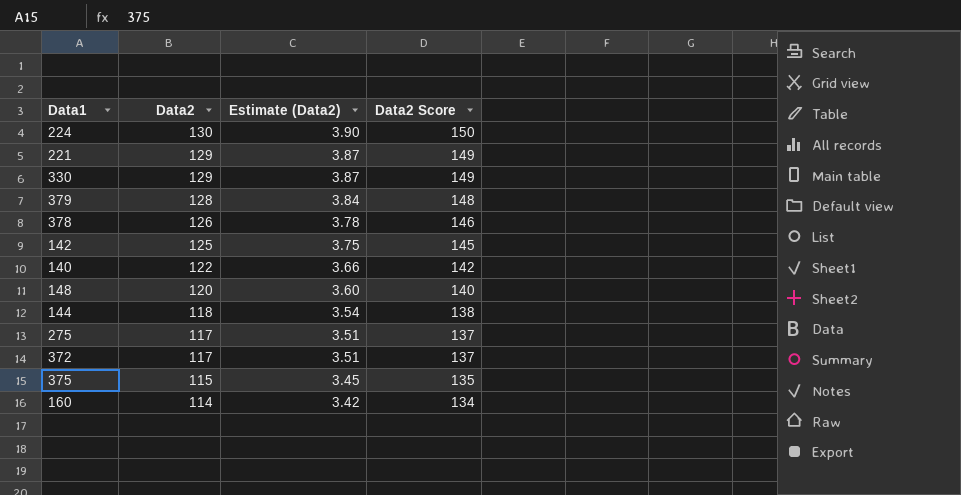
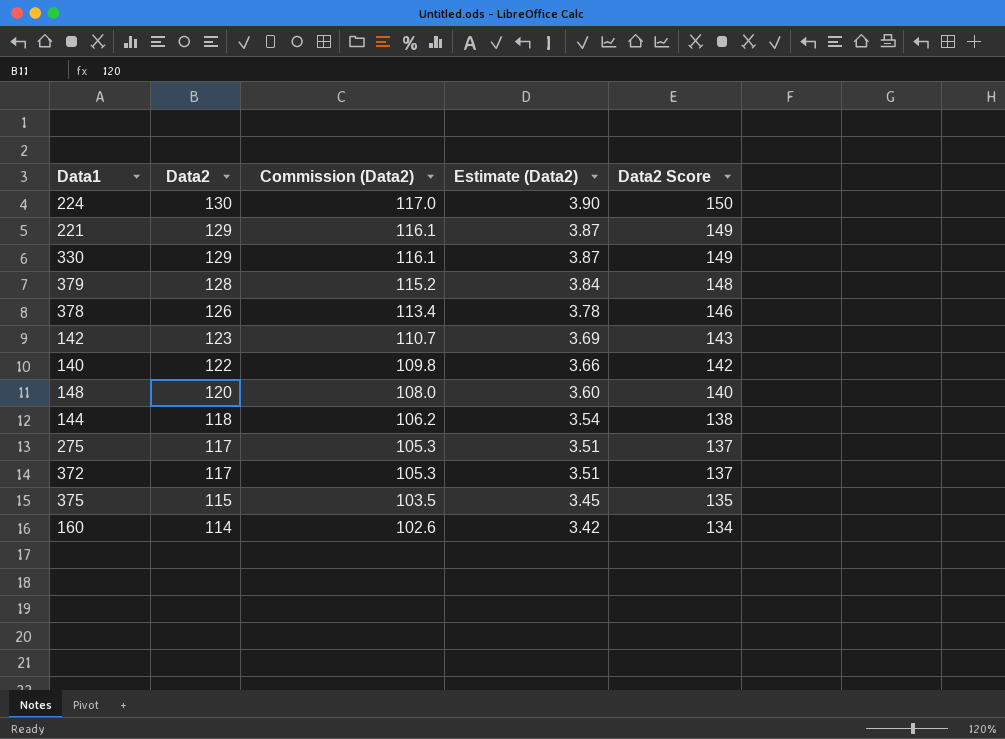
column Commission (Data2) | formula: none -> [Data2] * 0.9
142 | Data2: 125 -> 123
142 | Estimate (Data2): 3.75 -> 3.69
142 | Data2 Score: 145 -> 143

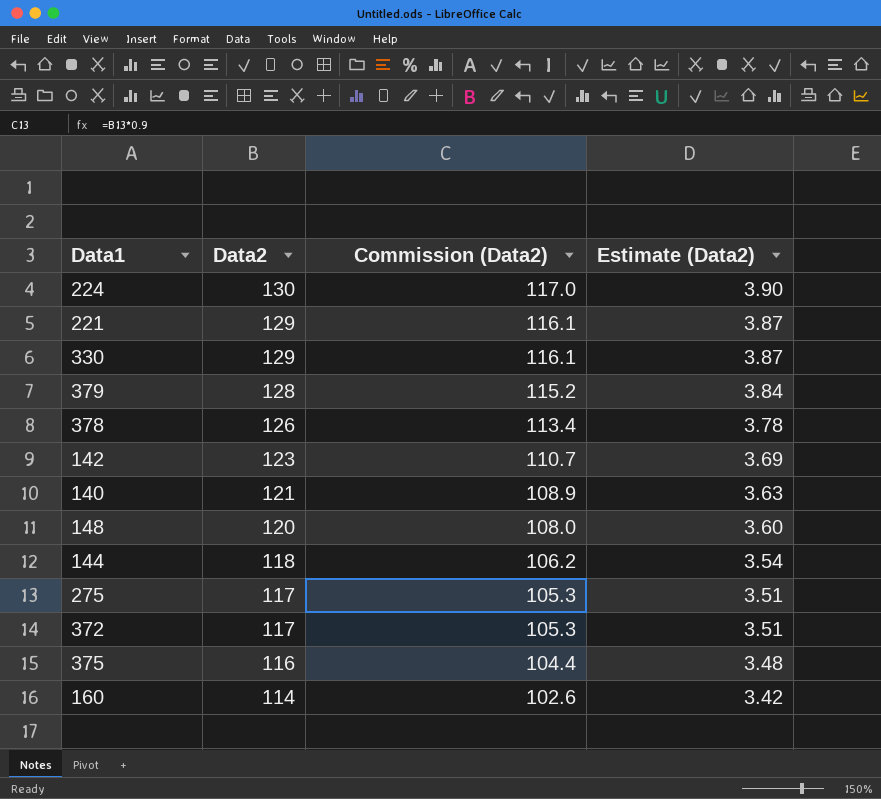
column Data2 Score | formula: [Data2] + 20 -> none
140 | Data2: 122 -> 121
140 | Commission (Data2): 109.8 -> 108.9
140 | Estimate (Data2): 3.66 -> 3.63
375 | Data2: 115 -> 116
375 | Commission (Data2): 103.5 -> 104.4
375 | Estimate (Data2): 3.45 -> 3.48

